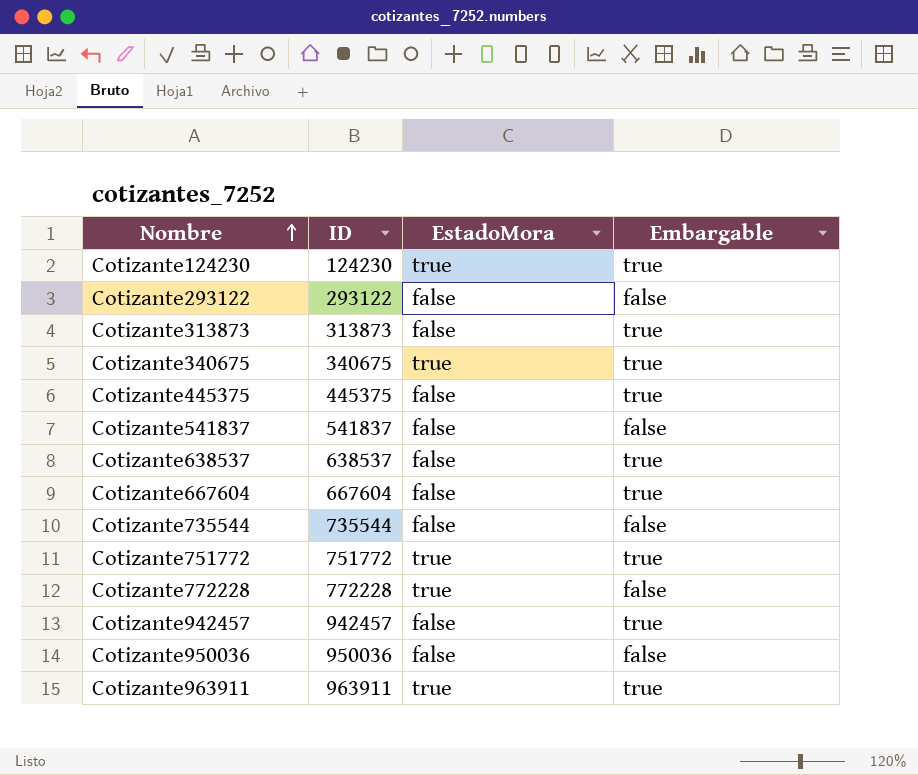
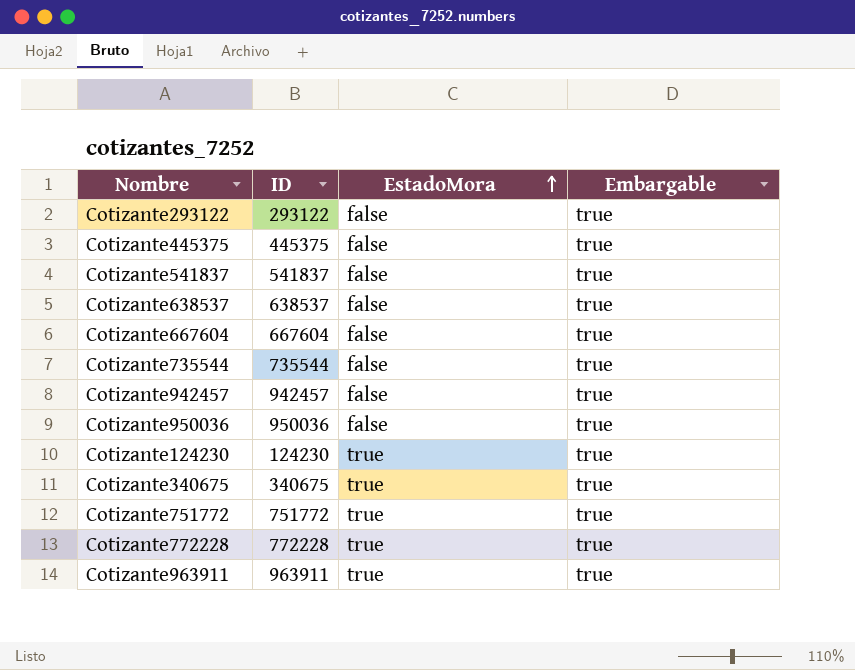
row order: Nombre ascending -> EstadoMora ascending
row Cotizante313873: 313873 | false | true -> none
Cotizante293122 | Embargable: false -> true
Cotizante541837 | Embargable: false -> true
Cotizante735544 | Embargable: false -> true
Cotizante950036 | Embargable: false -> true
Cotizante772228 | Embargable: false -> true

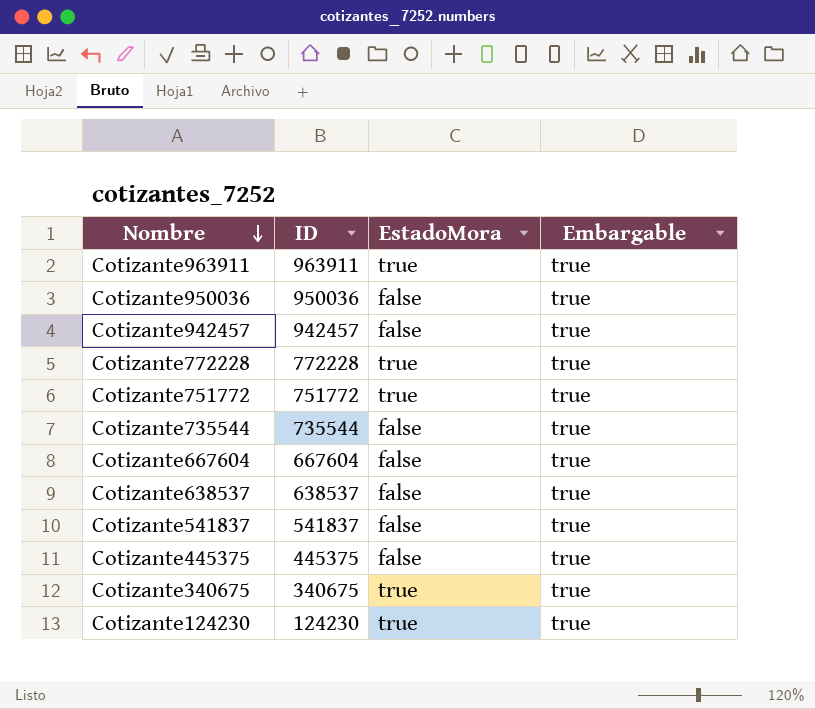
row order: EstadoMora ascending -> Nombre descending
row Cotizante293122: 293122 | false | true -> none

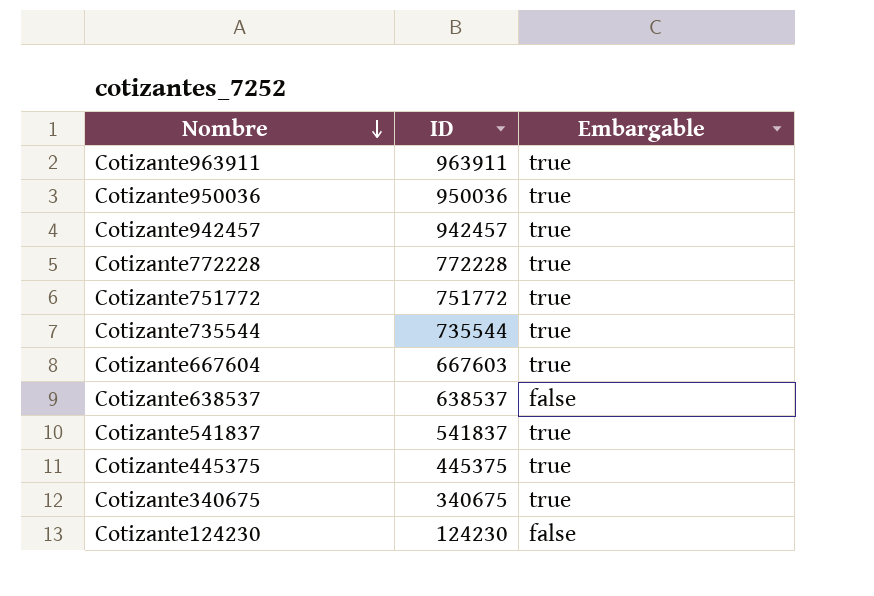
column EstadoMora | position: 3 -> none
Cotizante667604 | ID: 667604 -> 667603
Cotizante638537 | Embargable: true -> false
Cotizante124230 | Embargable: true -> false

